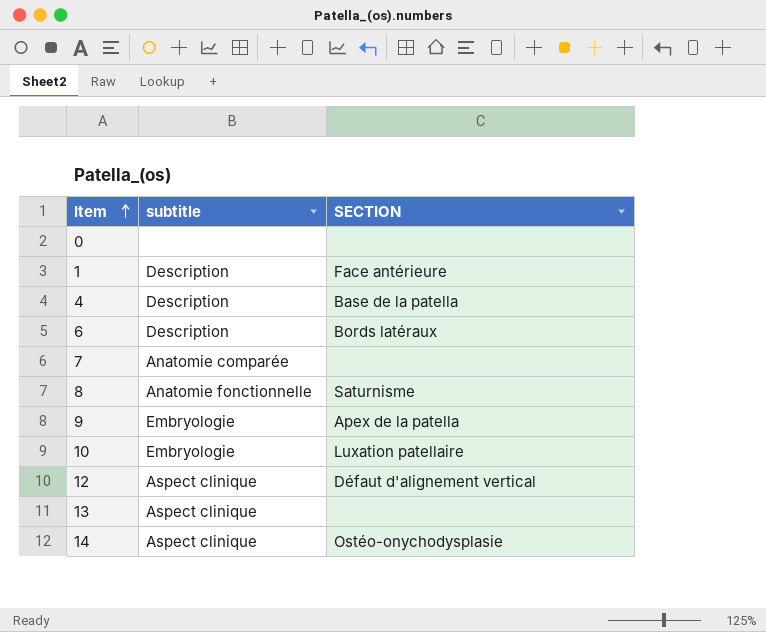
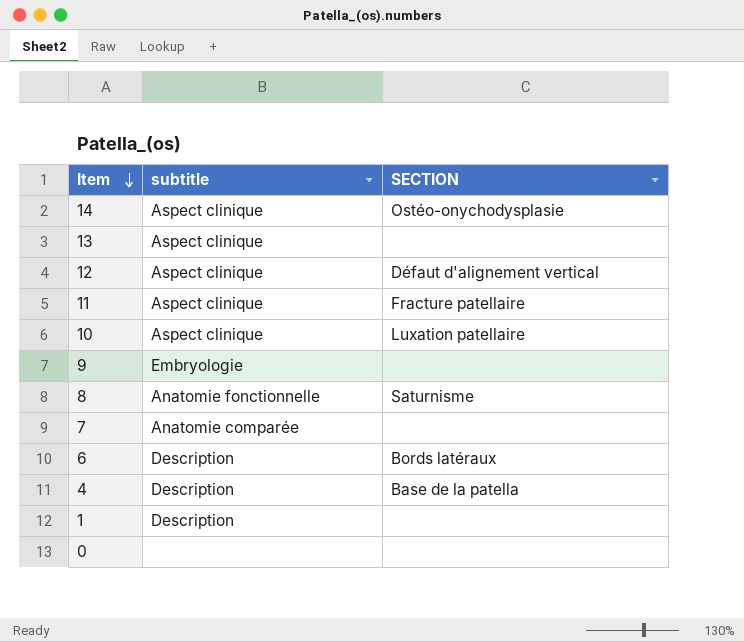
row order: Item ascending -> Item descending
row 11: none -> Aspect clinique | Fracture patellaire
10 | subtitle: Embryologie -> Aspect clinique
9 | SECTION: Apex de la patella -> none
1 | SECTION: Face antérieure -> none

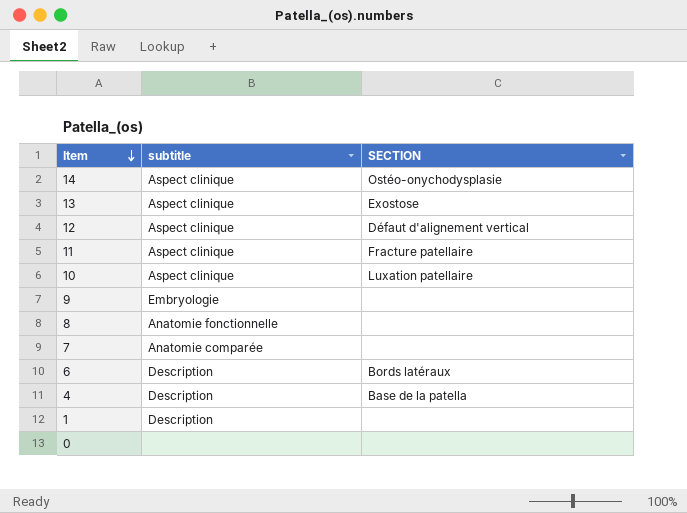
13 | SECTION: none -> Exostose
8 | SECTION: Saturnisme -> none

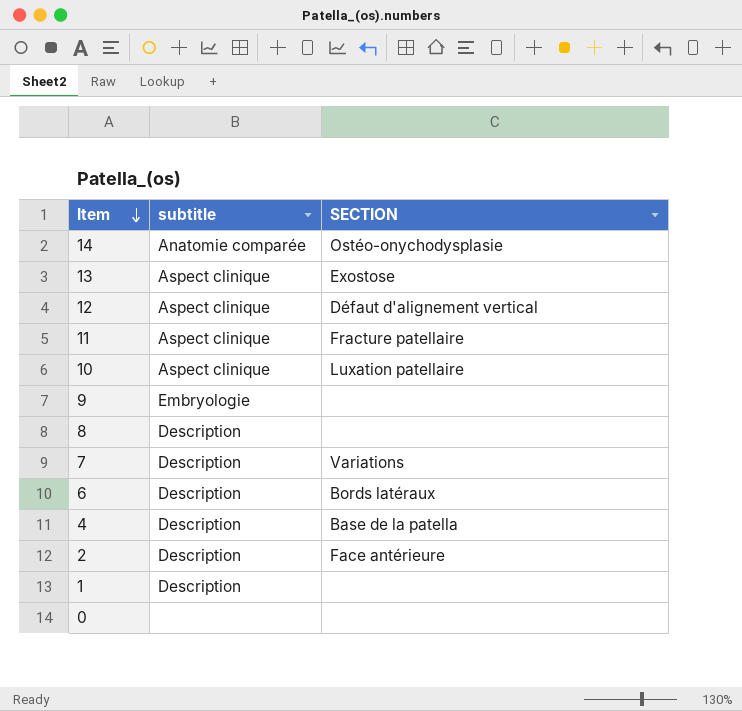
14 | subtitle: Aspect clinique -> Anatomie comparée
8 | subtitle: Anatomie fonctionnelle -> Description
7 | subtitle: Anatomie comparée -> Description
7 | SECTION: none -> Variations
row 2: none -> Description | Face antérieure

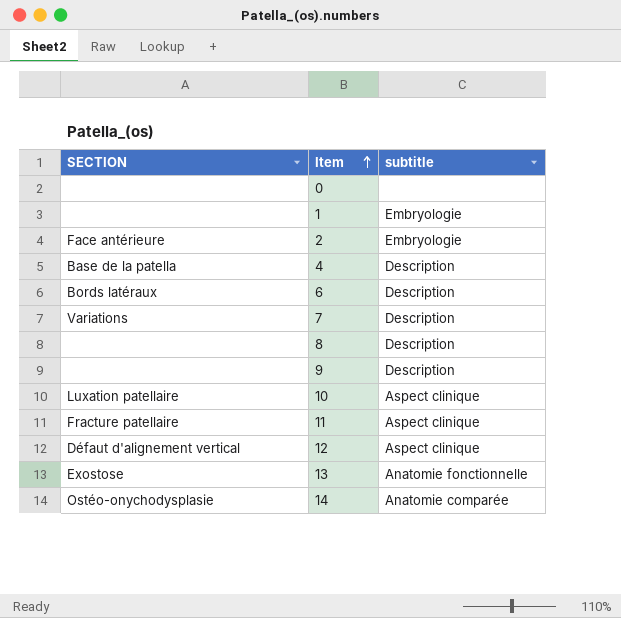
row order: Item descending -> Item ascending
column SECTION | position: 3 -> 1
1 | subtitle: Description -> Embryologie
2 | subtitle: Description -> Embryologie
9 | subtitle: Embryologie -> Description
13 | subtitle: Aspect clinique -> Anatomie fonctionnelle

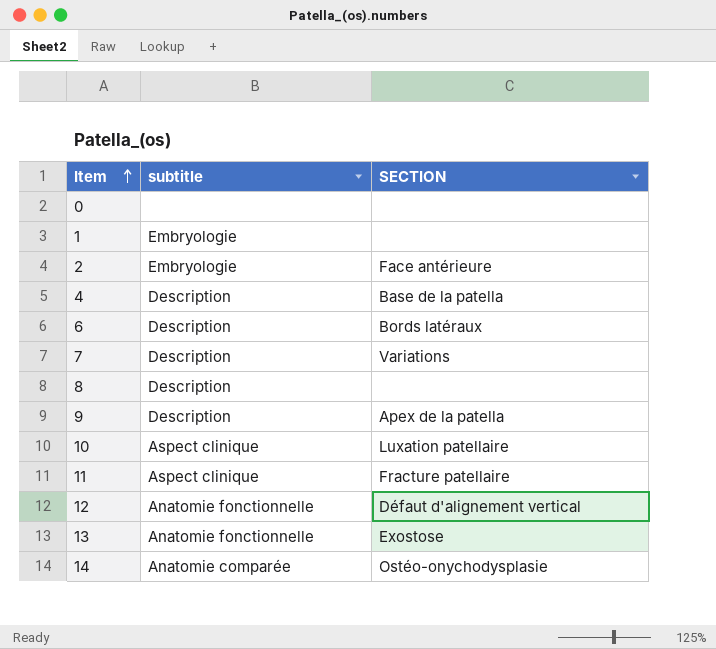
column SECTION | position: 1 -> 3
9 | SECTION: none -> Apex de la patella
12 | subtitle: Aspect clinique -> Anatomie fonctionnelle

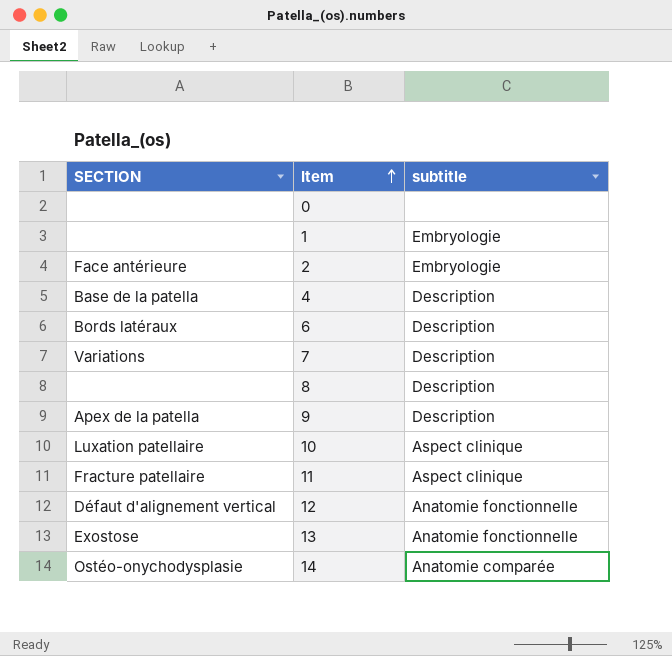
column SECTION | position: 3 -> 1

